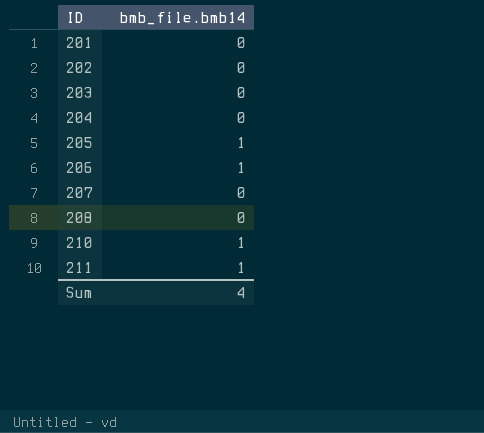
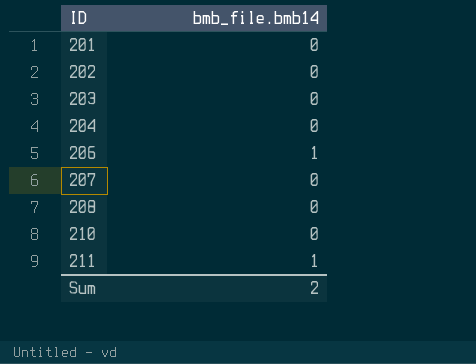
row 205: 1 -> none
210 | bmb_file.bmb14: 1 -> 0
Sum | bmb_file.bmb14: 4 -> 2

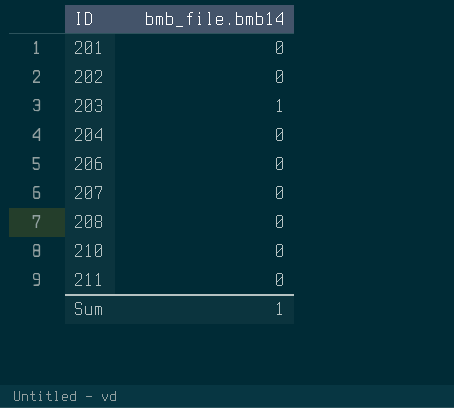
203 | bmb_file.bmb14: 0 -> 1
206 | bmb_file.bmb14: 1 -> 0
211 | bmb_file.bmb14: 1 -> 0
Sum | bmb_file.bmb14: 2 -> 1

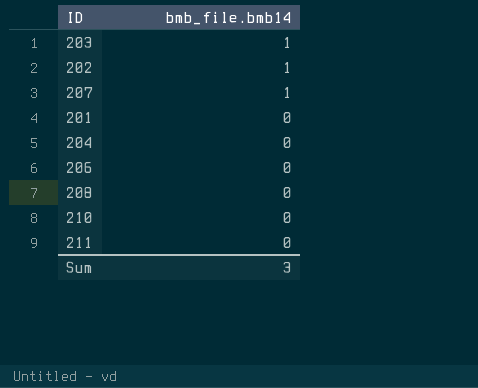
row order: ID ascending -> bmb_file.bmb14 descending
202 | bmb_file.bmb14: 0 -> 1
207 | bmb_file.bmb14: 0 -> 1
Sum | bmb_file.bmb14: 1 -> 3

